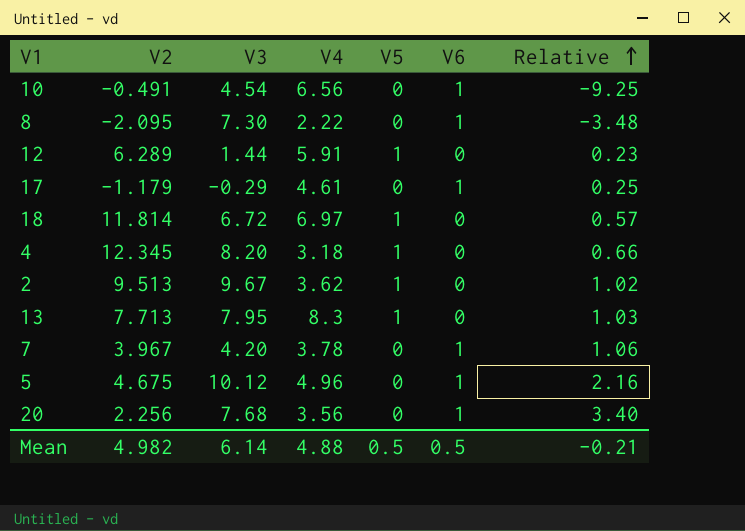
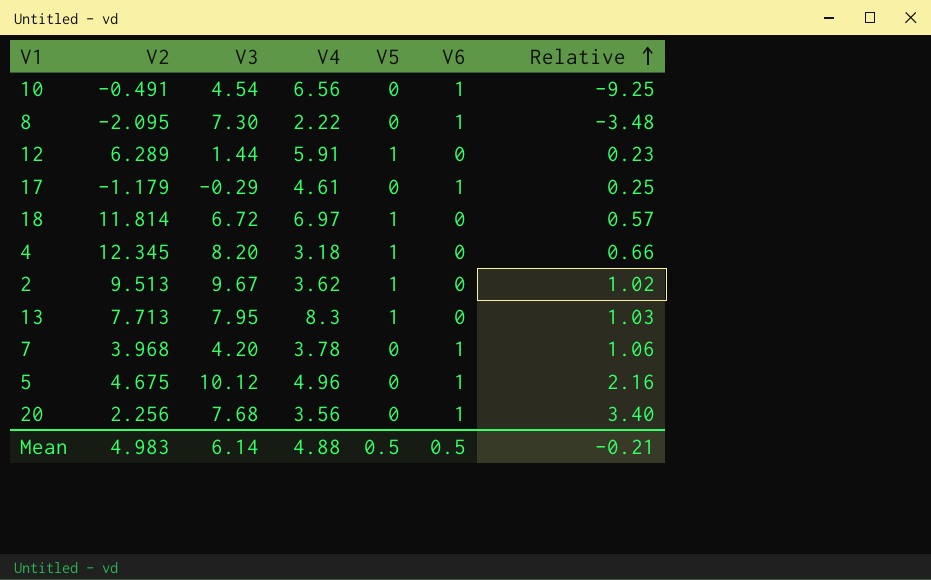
7 | V2: 3.967 -> 3.968
Mean | V2: 4.982 -> 4.983

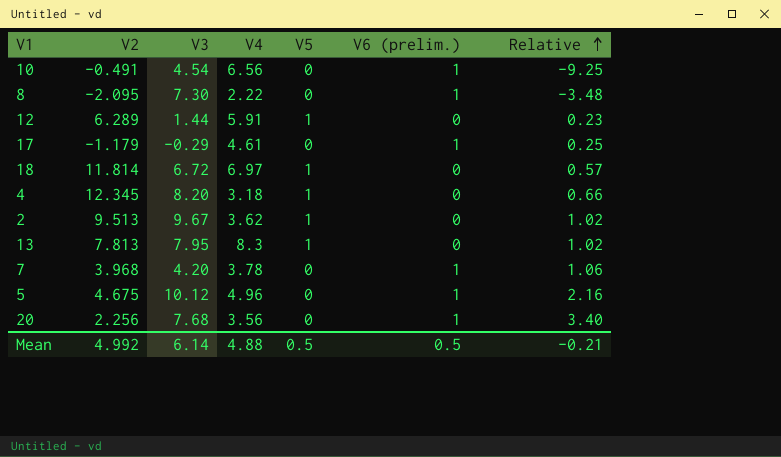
column name: V6 -> V6 (prelim.)
13 | V2: 7.713 -> 7.813
13 | Relative: 1.03 -> 1.02
Mean | V2: 4.983 -> 4.992

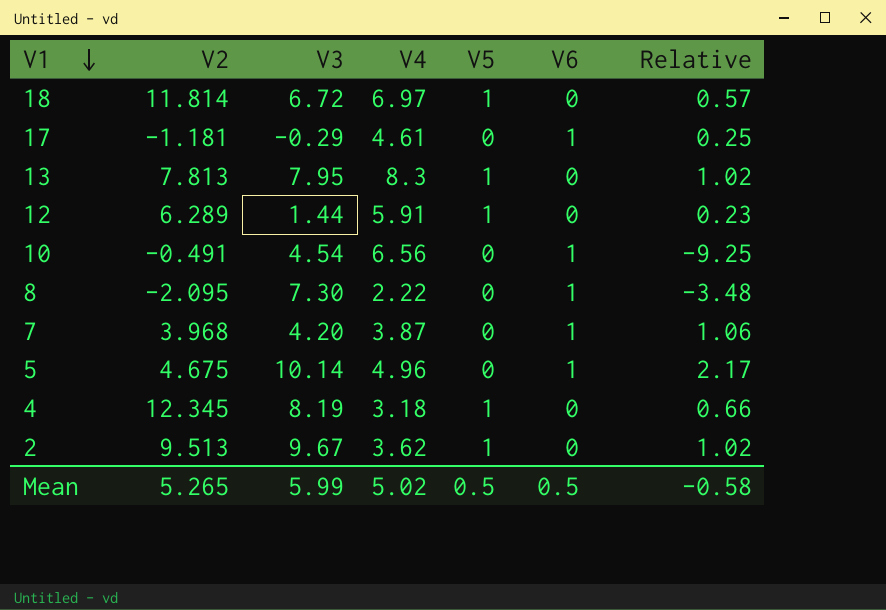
row order: Relative ascending -> V1 descending
column name: V6 (prelim.) -> V6
row 20: 2.256 | 7.68 | 3.56 | 0 | 1 | 3.40 -> none
17 | V2: -1.179 -> -1.181
7 | V4: 3.78 -> 3.87
5 | V3: 10.12 -> 10.14
5 | Relative: 2.16 -> 2.17
4 | V3: 8.20 -> 8.19
Mean | V2: 4.992 -> 5.265
Mean | V3: 6.14 -> 5.99
Mean | V4: 4.88 -> 5.02
Mean | Relative: -0.21 -> -0.58

